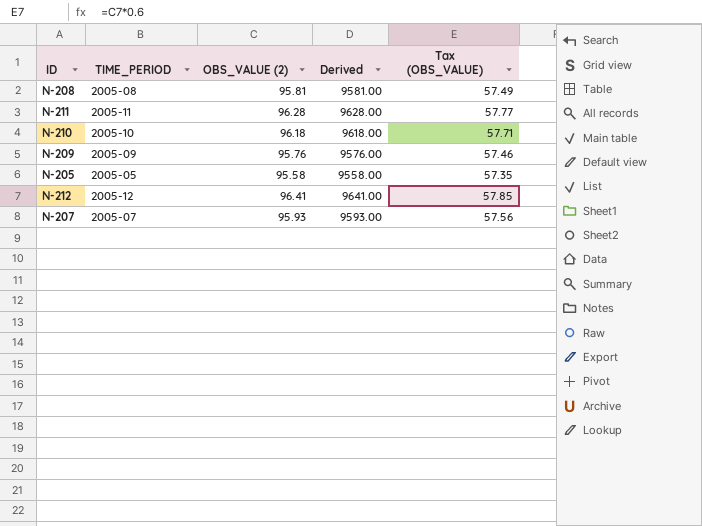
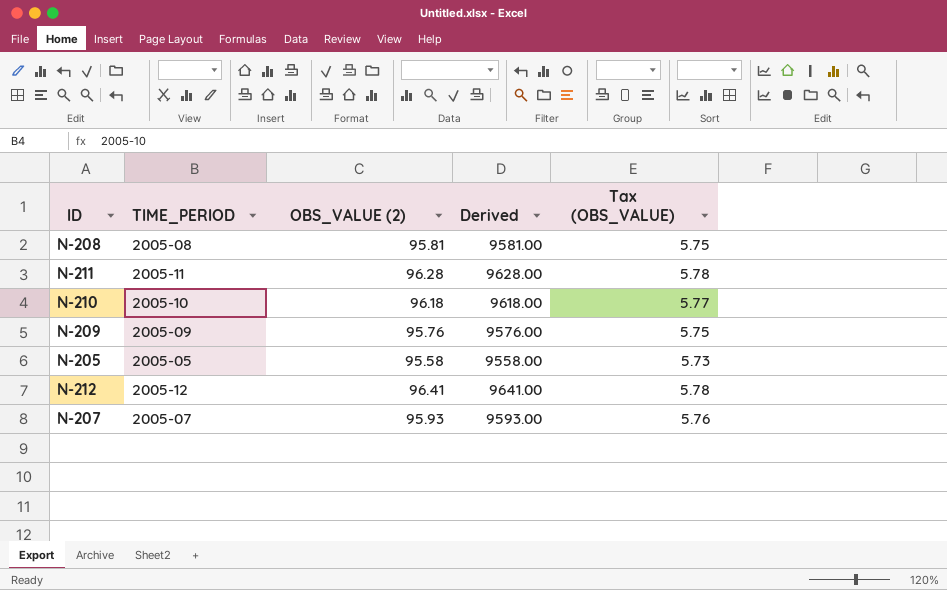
column Tax (OBS_VALUE) | formula: [OBS_VALUE (2)] * 0.6 -> [OBS_VALUE (2)] * 0.06

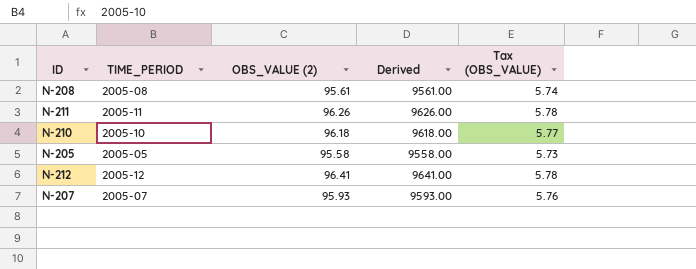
row N-209: 2005-09 | 95.76 | 9576.00 | 5.75 -> none
N-208 | OBS_VALUE (2): 95.81 -> 95.61
N-208 | Derived: 9581.00 -> 9561.00
N-208 | Tax (OBS_VALUE): 5.75 -> 5.74
N-211 | OBS_VALUE (2): 96.28 -> 96.26
N-211 | Derived: 9628.00 -> 9626.00

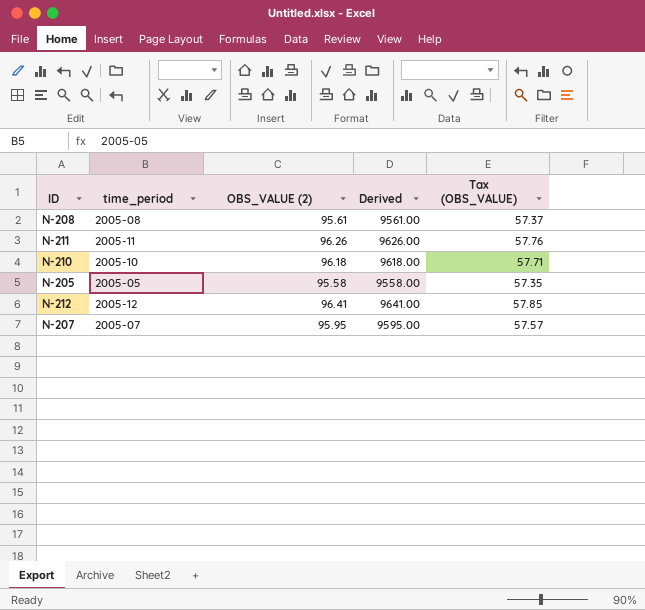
column name: TIME_PERIOD -> time_period
column Tax (OBS_VALUE) | formula: [OBS_VALUE (2)] * 0.06 -> [OBS_VALUE (2)] * 0.6
N-207 | OBS_VALUE (2): 95.93 -> 95.95
N-207 | Derived: 9593.00 -> 9595.00

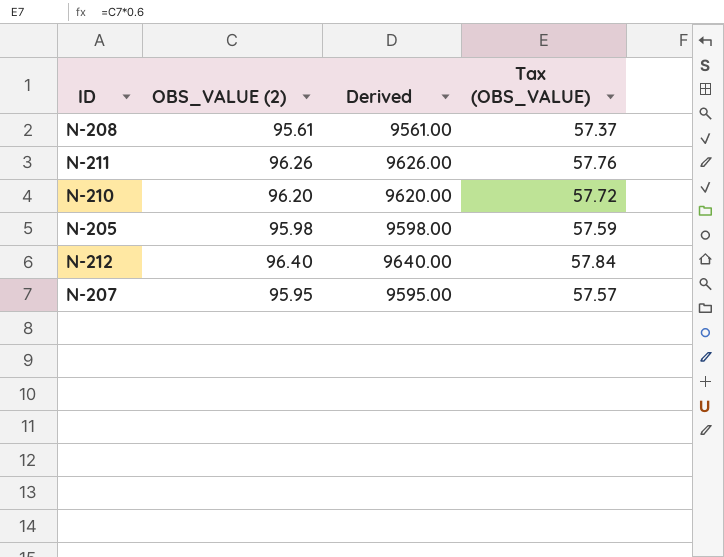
column time_period | position: 2 -> none
N-210 | OBS_VALUE (2): 96.18 -> 96.20
N-210 | Derived: 9618.00 -> 9620.00
N-210 | Tax (OBS_VALUE): 57.71 -> 57.72
N-205 | OBS_VALUE (2): 95.58 -> 95.98
N-205 | Derived: 9558.00 -> 9598.00
N-205 | Tax (OBS_VALUE): 57.35 -> 57.59
N-212 | OBS_VALUE (2): 96.41 -> 96.40
N-212 | Derived: 9641.00 -> 9640.00
N-212 | Tax (OBS_VALUE): 57.85 -> 57.84

